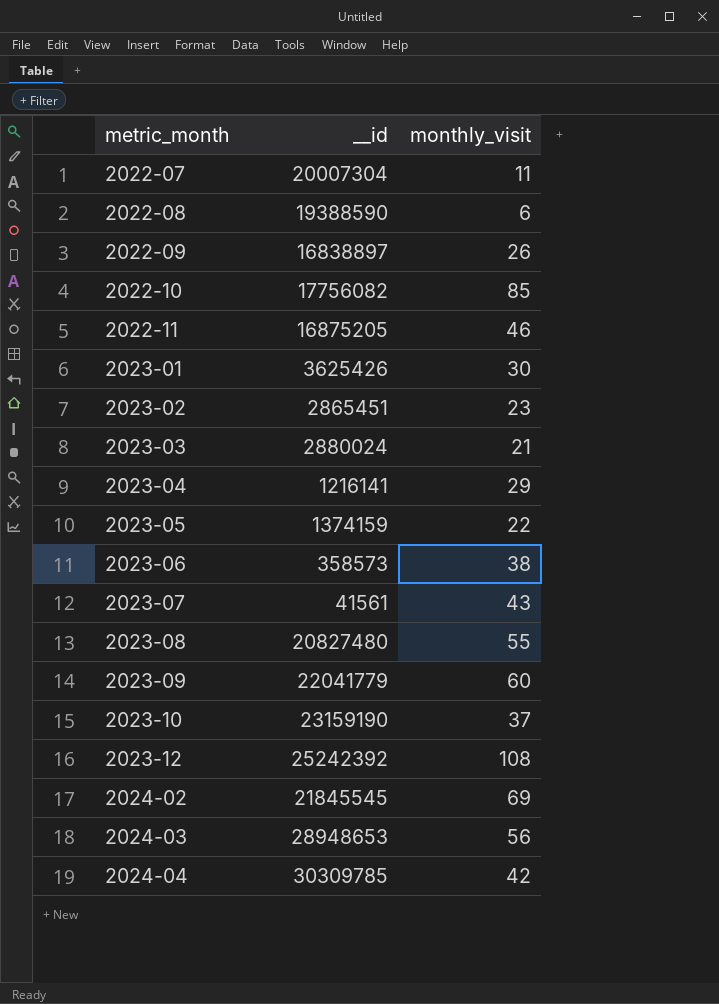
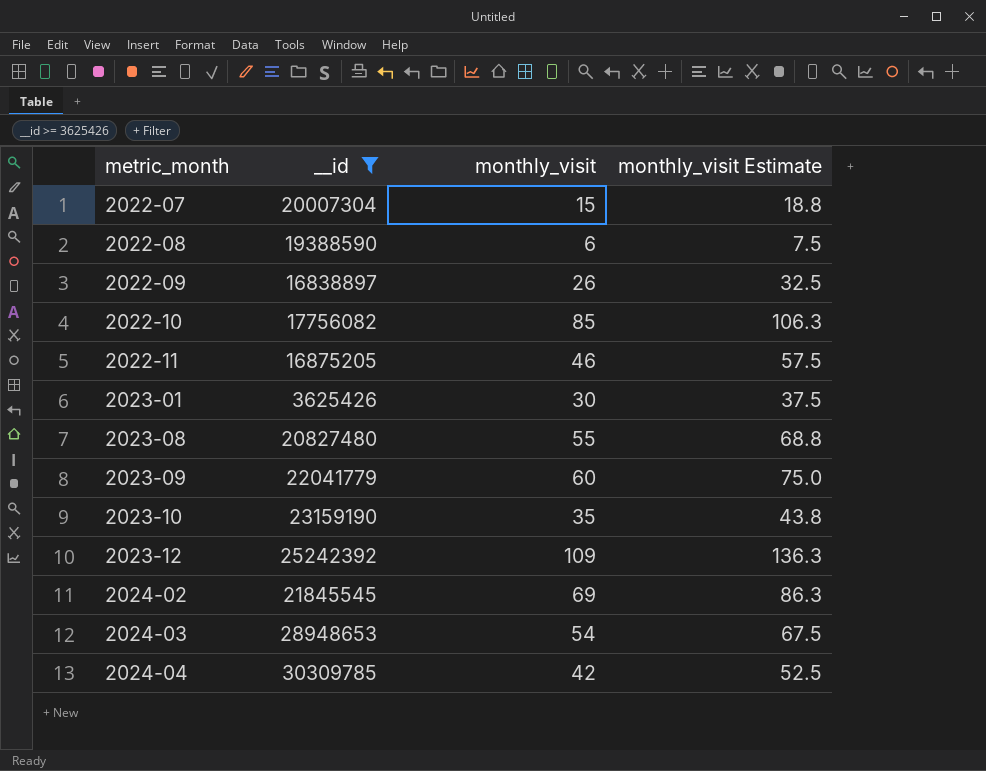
filter: none -> __id >= 3625426
column monthly_visit Estimate | formula: none -> [monthly_visit] * 1.25
2022-07 | monthly_visit: 11 -> 15
2023-10 | monthly_visit: 37 -> 35
2023-12 | monthly_visit: 108 -> 109
2024-03 | monthly_visit: 56 -> 54

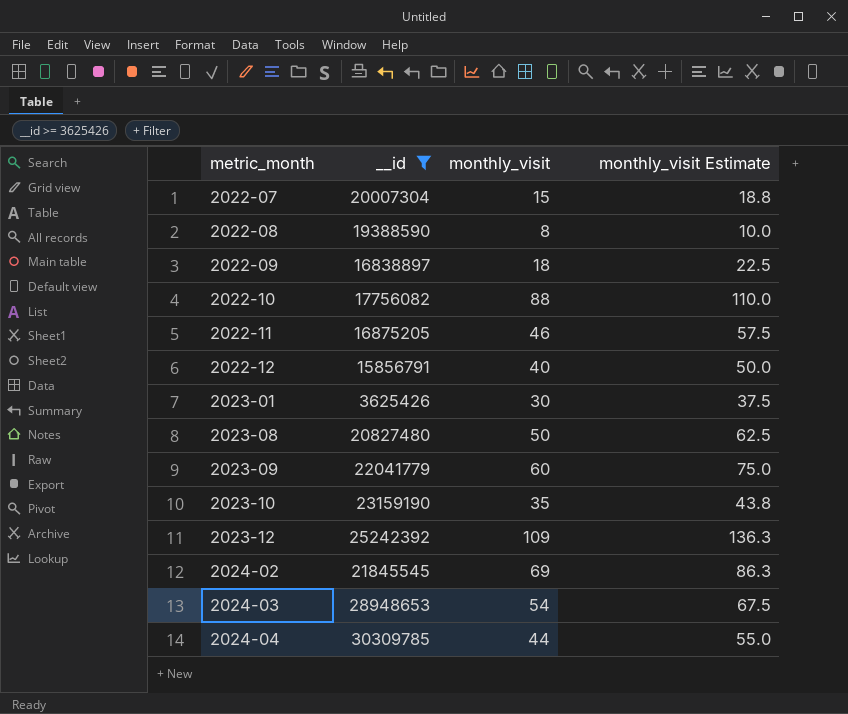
2022-08 | monthly_visit: 6 -> 8
2022-08 | monthly_visit Estimate: 7.5 -> 10.0
2022-09 | monthly_visit: 26 -> 18
2022-09 | monthly_visit Estimate: 32.5 -> 22.5
2022-10 | monthly_visit: 85 -> 88
2022-10 | monthly_visit Estimate: 106.3 -> 110.0
row 2022-12: none -> 15856791 | 40 | 50.0
2023-08 | monthly_visit: 55 -> 50
2023-08 | monthly_visit Estimate: 68.8 -> 62.5
2024-04 | monthly_visit: 42 -> 44
2024-04 | monthly_visit Estimate: 52.5 -> 55.0

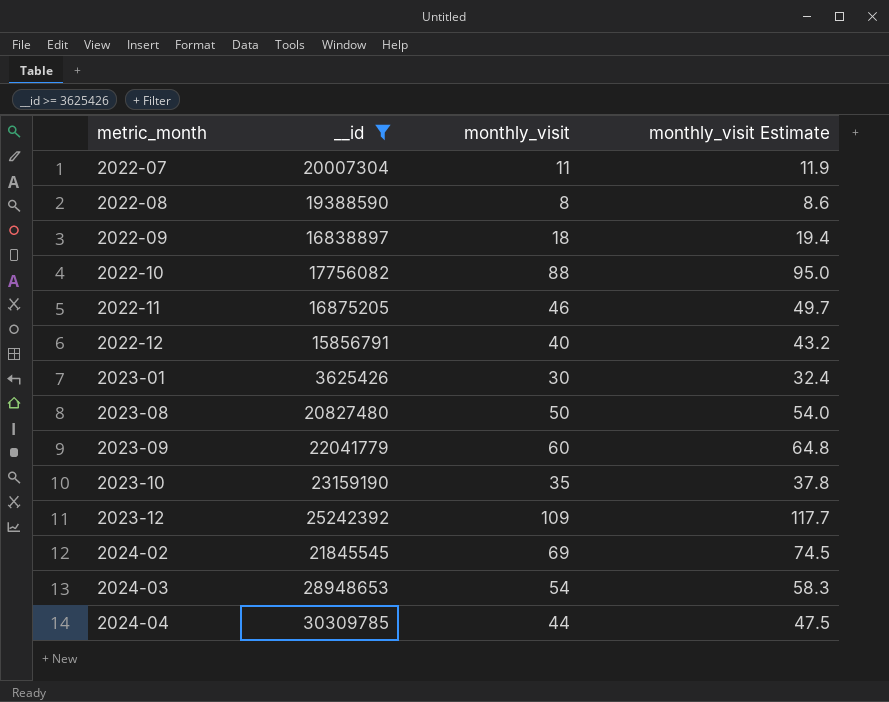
column monthly_visit Estimate | formula: [monthly_visit] * 1.25 -> [monthly_visit] * 1.08
2022-07 | monthly_visit: 15 -> 11

